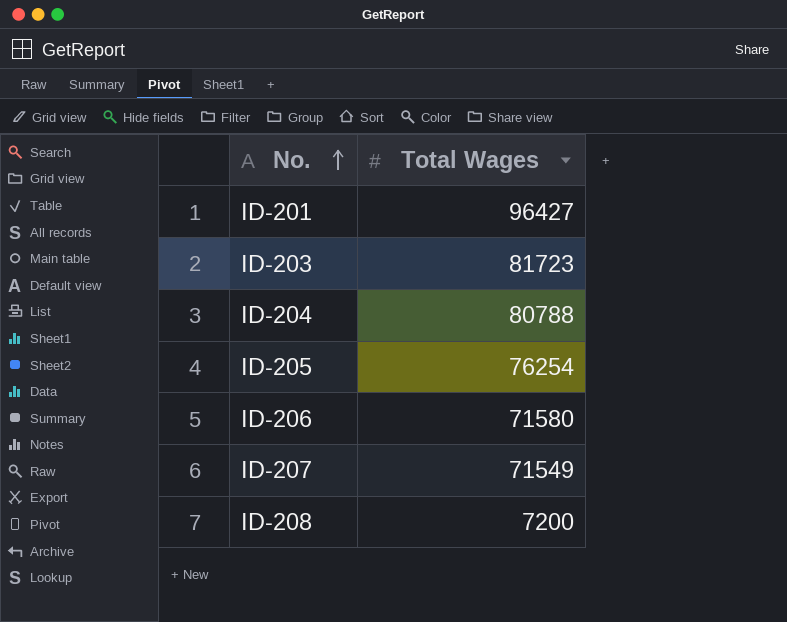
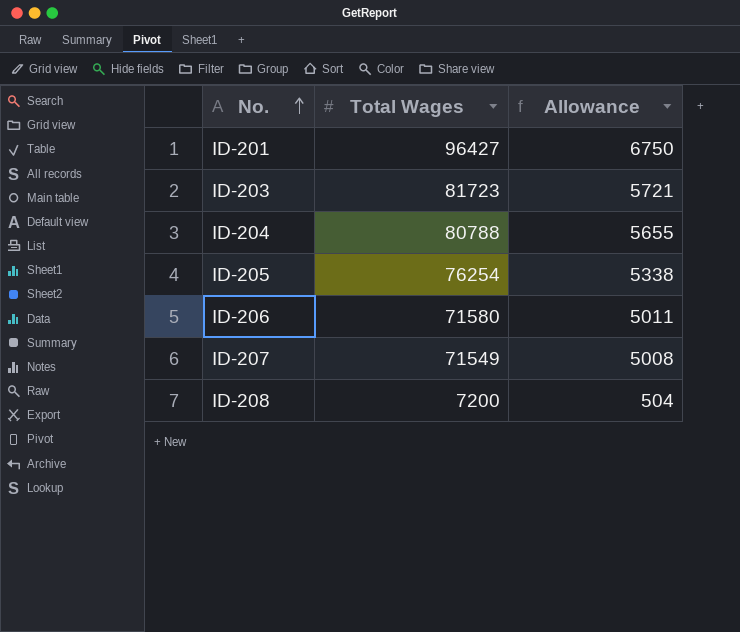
column Allowance | formula: none -> [Total Wages] * 0.07

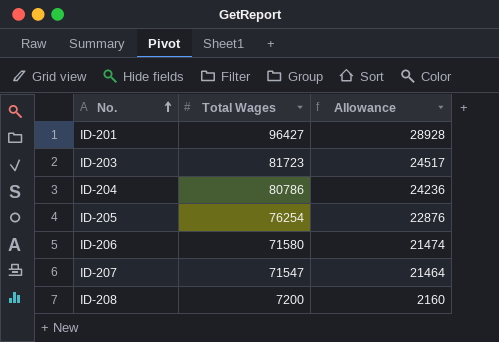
column Allowance | formula: [Total Wages] * 0.07 -> [Total Wages] * 0.3
ID-204 | Total Wages: 80788 -> 80786
ID-207 | Total Wages: 71549 -> 71547

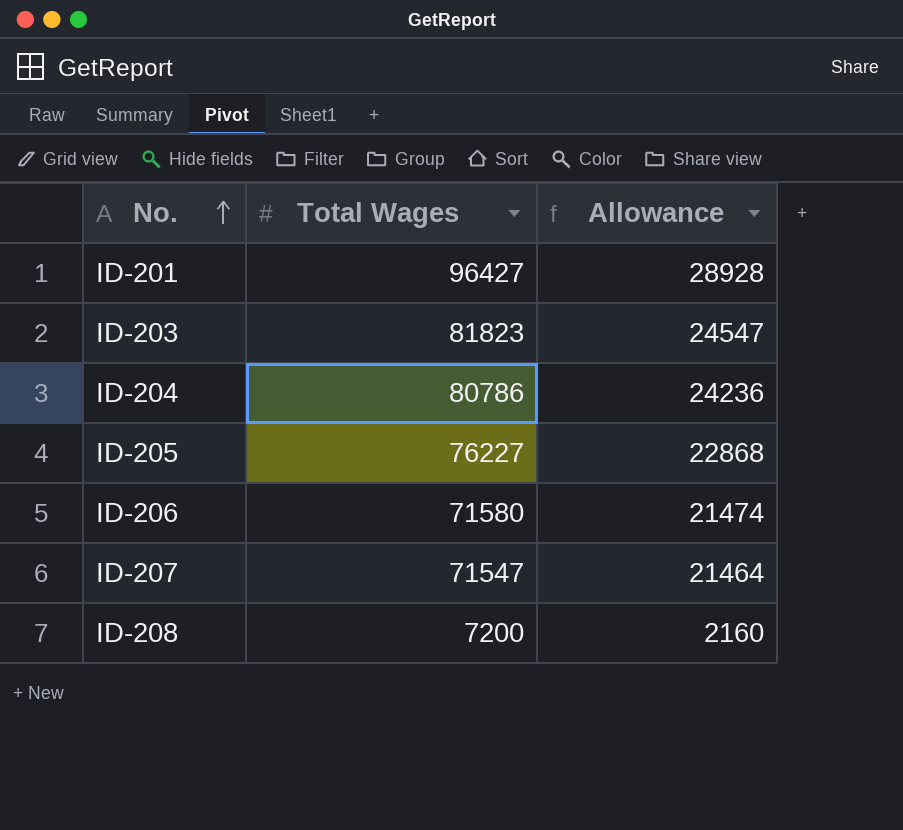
ID-203 | Total Wages: 81723 -> 81823
ID-203 | Allowance: 24517 -> 24547
ID-205 | Total Wages: 76254 -> 76227
ID-205 | Allowance: 22876 -> 22868

